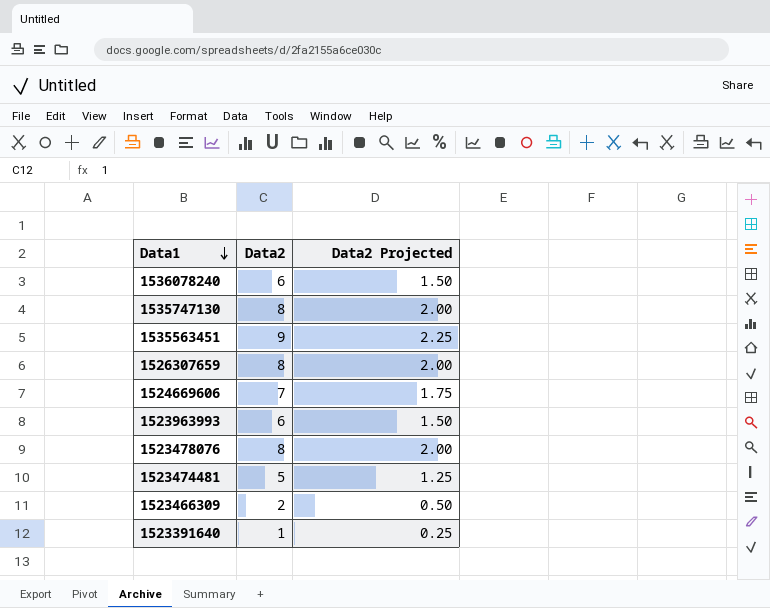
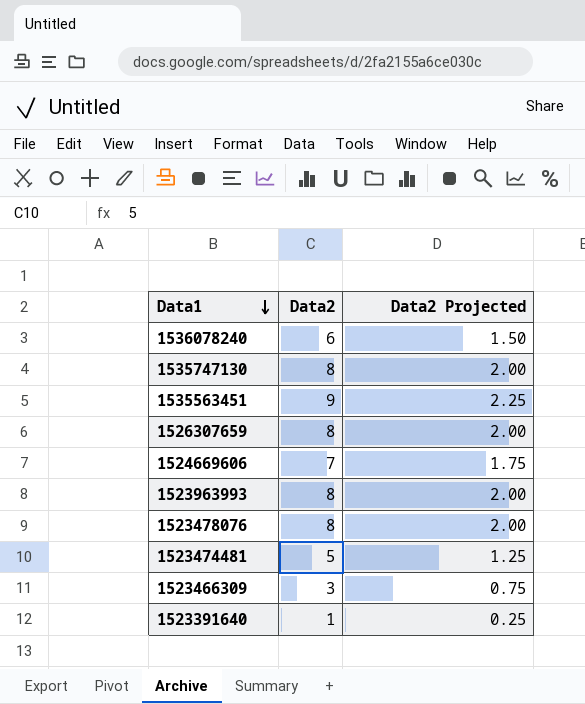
1523963993 | Data2: 6 -> 8
1523963993 | Data2 Projected: 1.50 -> 2.00
1523466309 | Data2: 2 -> 3
1523466309 | Data2 Projected: 0.50 -> 0.75

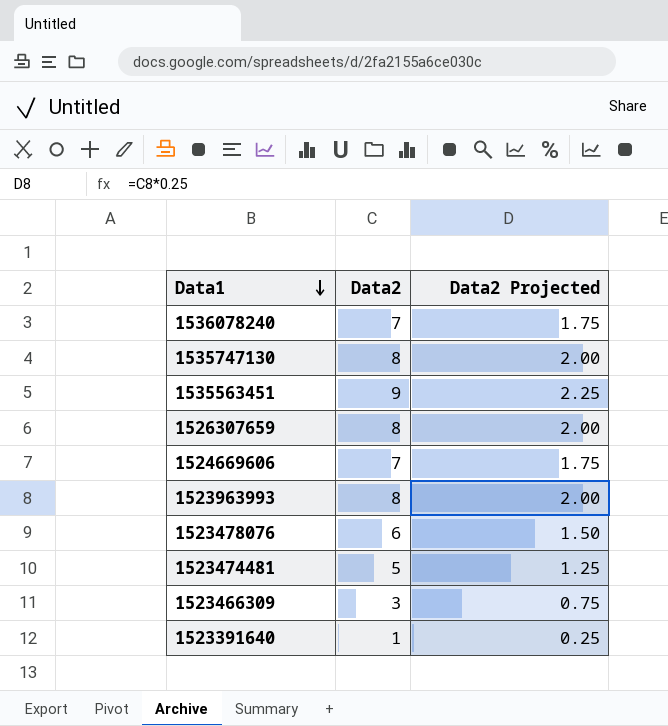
1536078240 | Data2: 6 -> 7
1536078240 | Data2 Projected: 1.50 -> 1.75
1523478076 | Data2: 8 -> 6
1523478076 | Data2 Projected: 2.00 -> 1.50

